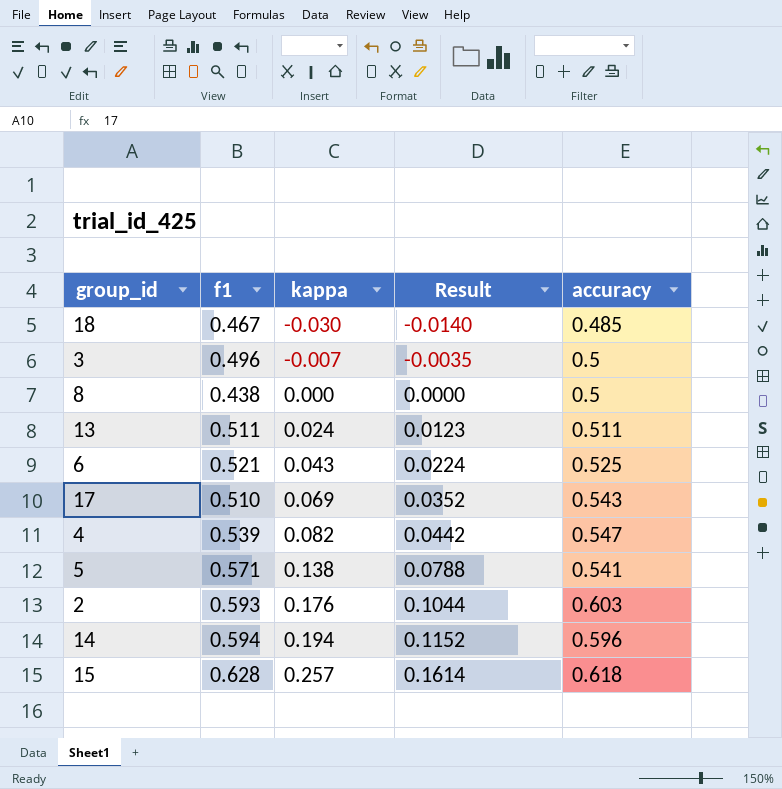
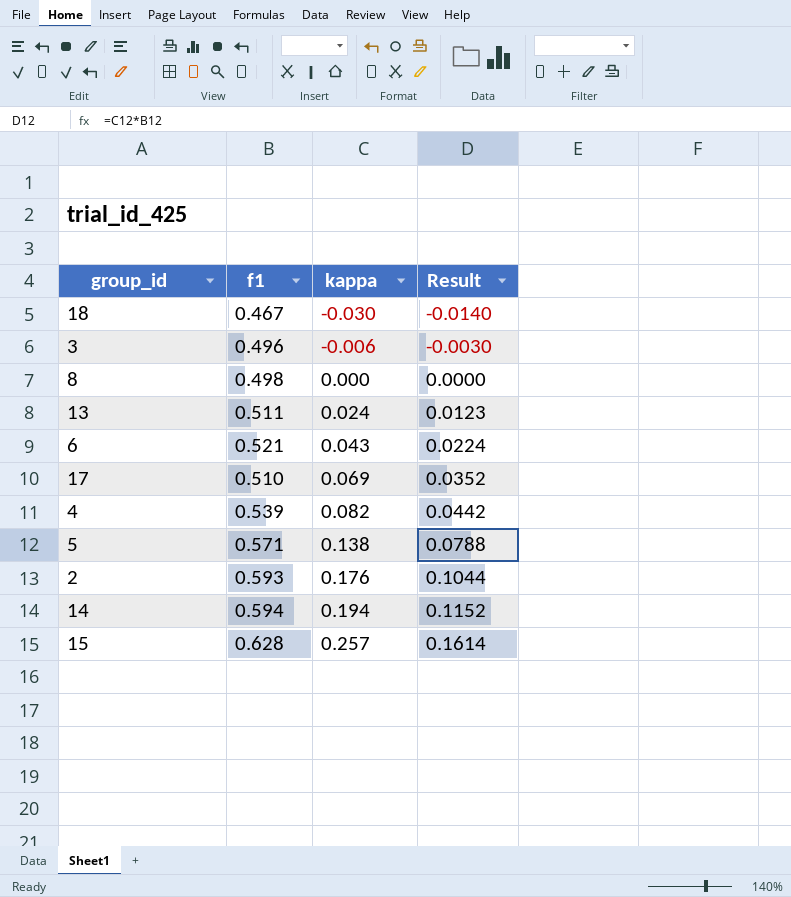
column accuracy | position: 5 -> none
3 | kappa: -0.007 -> -0.006
3 | Result: -0.0035 -> -0.0030
8 | f1: 0.438 -> 0.498

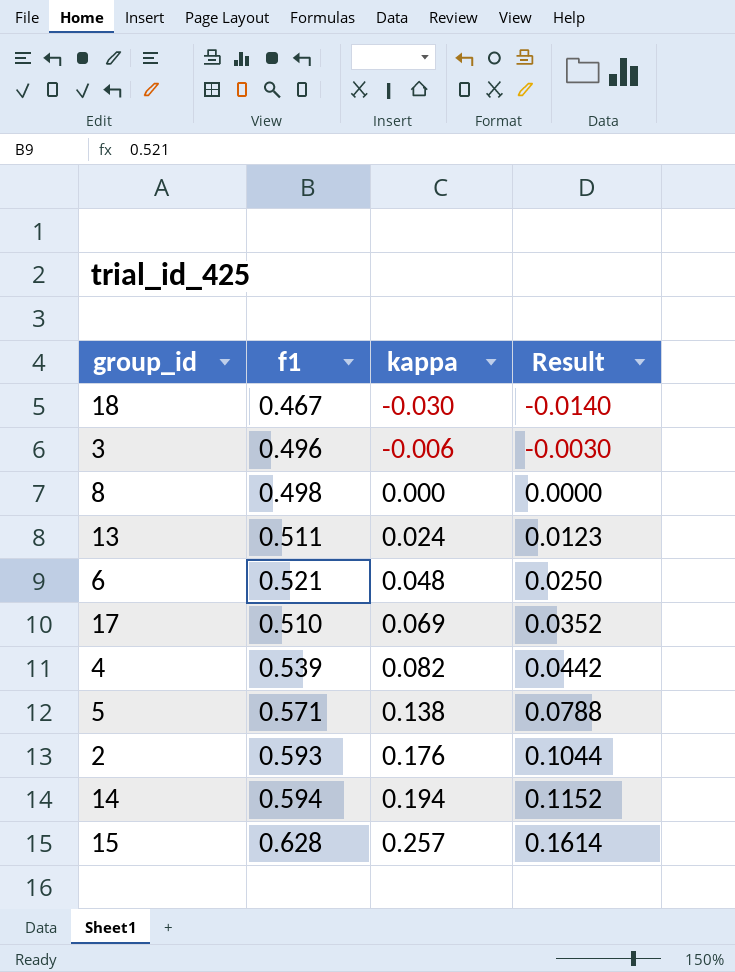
6 | kappa: 0.043 -> 0.048
6 | Result: 0.0224 -> 0.0250

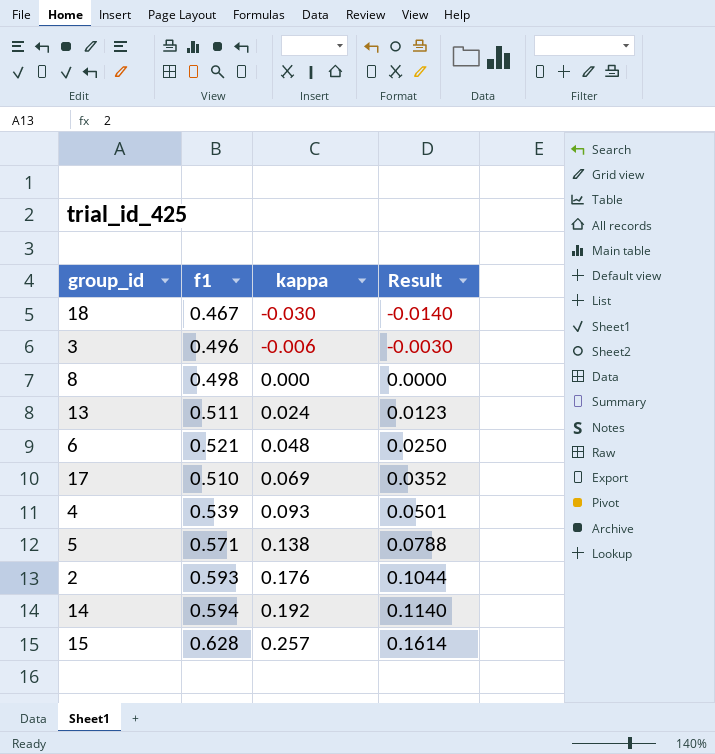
4 | kappa: 0.082 -> 0.093
4 | Result: 0.0442 -> 0.0501
14 | kappa: 0.194 -> 0.192
14 | Result: 0.1152 -> 0.1140

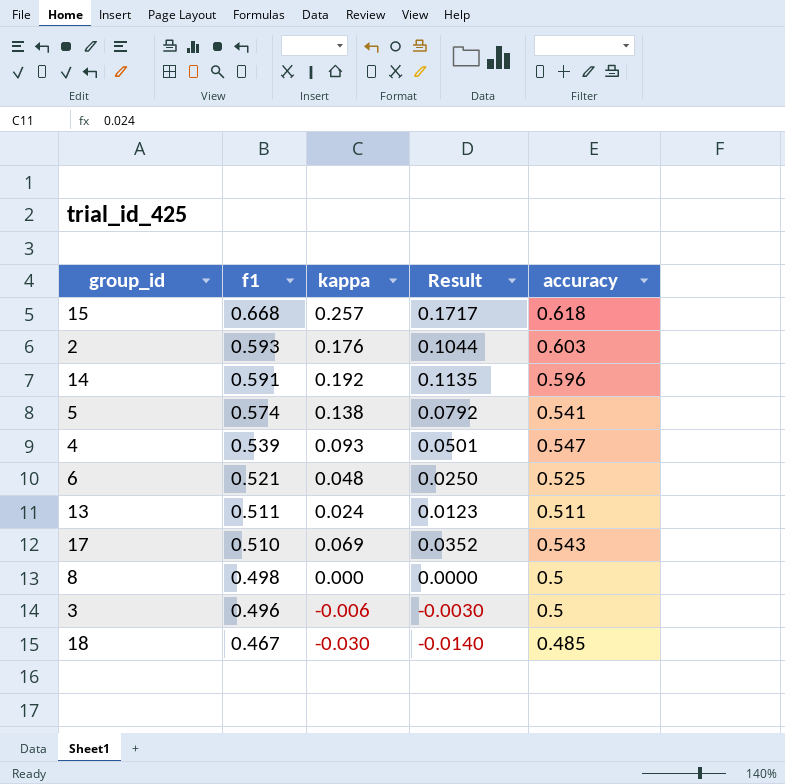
row order: kappa ascending -> f1 descending
column accuracy | position: none -> 5
15 | f1: 0.628 -> 0.668
15 | Result: 0.1614 -> 0.1717
14 | f1: 0.594 -> 0.591
14 | Result: 0.1140 -> 0.1135
5 | f1: 0.571 -> 0.574
5 | Result: 0.0788 -> 0.0792

